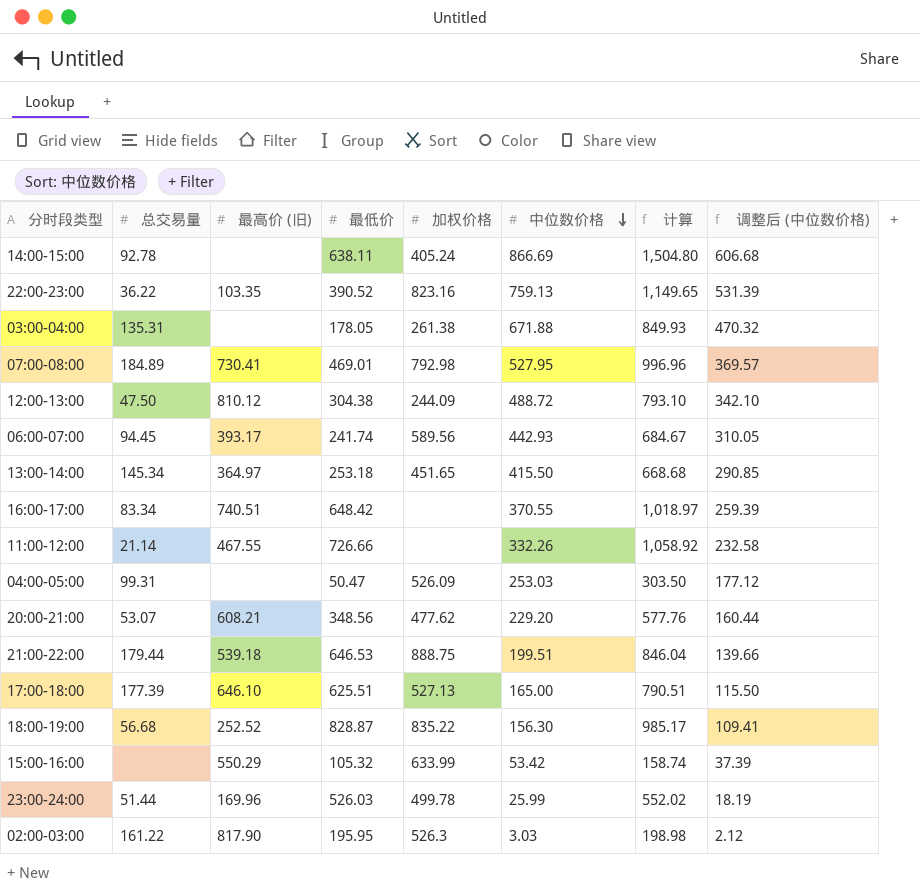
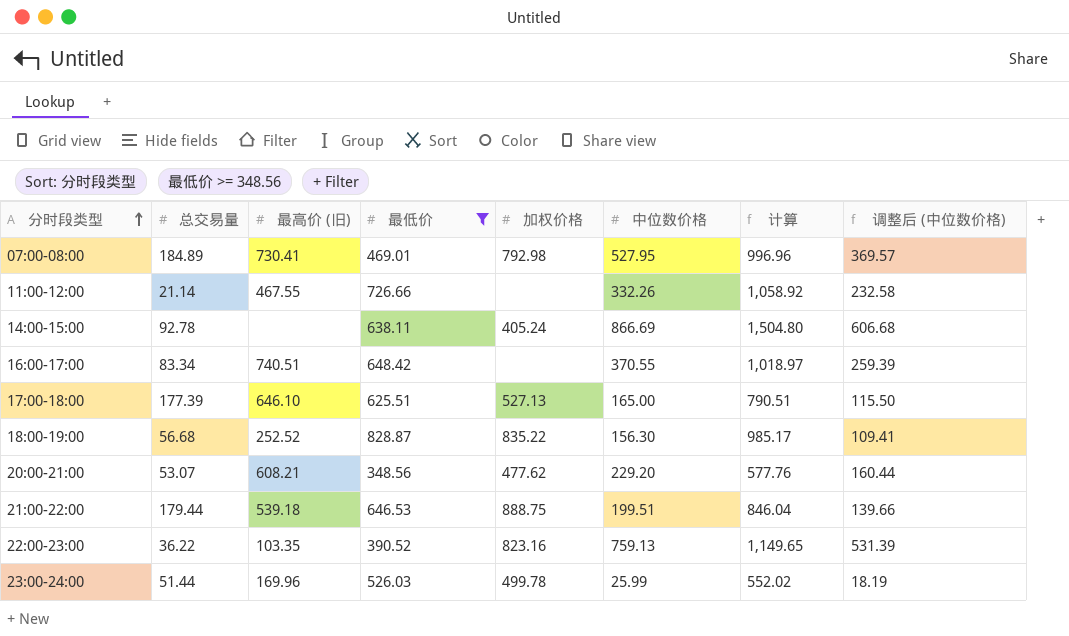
filter: none -> 最低价 >= 348.56
row order: 中位数价格 descending -> 分时段类型 ascending

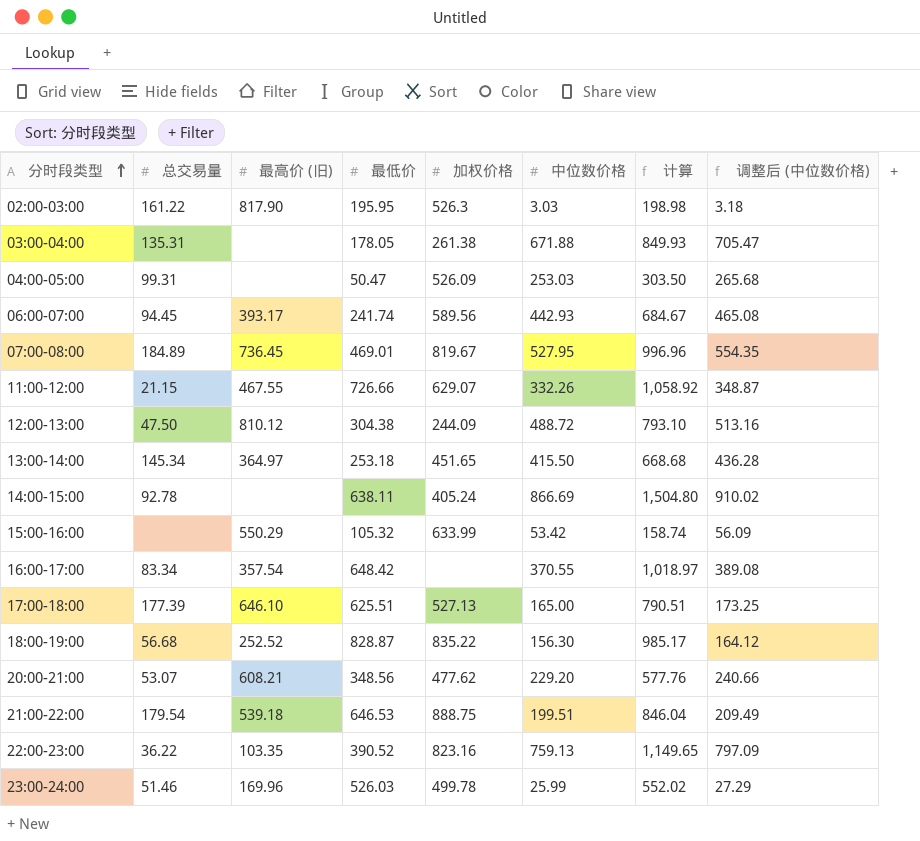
filter: 最低价 >= 348.56 -> none
column 调整后 (中位数价格) | formula: [中位数价格] * 0.7 -> [中位数价格] * 1.05
07:00-08:00 | 最高价 (旧): 730.41 -> 736.45
07:00-08:00 | 加权价格: 792.98 -> 819.67
11:00-12:00 | 总交易量: 21.14 -> 21.15
11:00-12:00 | 加权价格: none -> 629.07
16:00-17:00 | 最高价 (旧): 740.51 -> 357.54
21:00-22:00 | 总交易量: 179.44 -> 179.54
23:00-24:00 | 总交易量: 51.44 -> 51.46

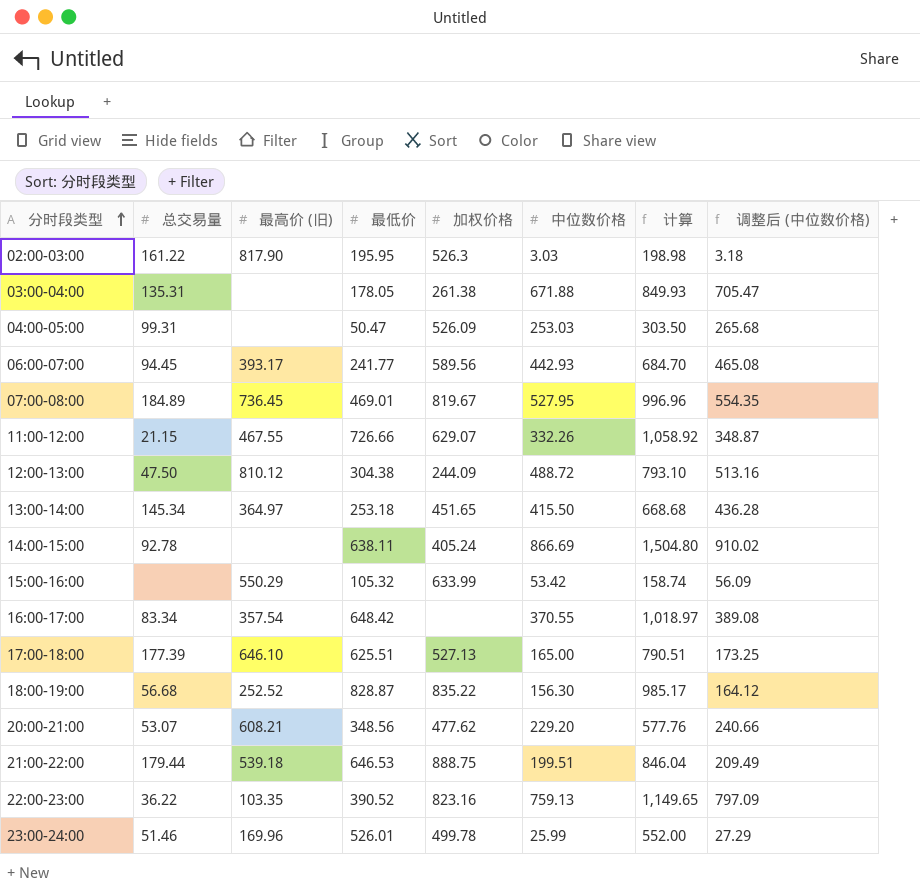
06:00-07:00 | 最低价: 241.74 -> 241.77
06:00-07:00 | 计算: 684.67 -> 684.70
21:00-22:00 | 总交易量: 179.54 -> 179.44
23:00-24:00 | 最低价: 526.03 -> 526.01
23:00-24:00 | 计算: 552.02 -> 552.00

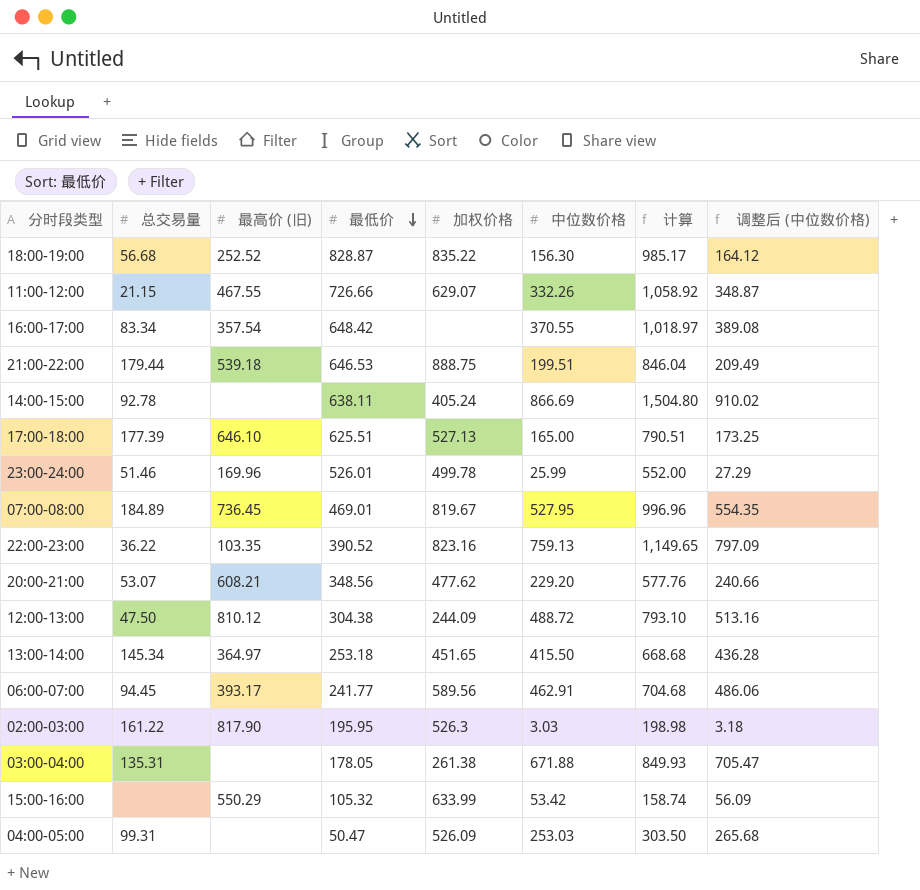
row order: 分时段类型 ascending -> 最低价 descending
06:00-07:00 | 中位数价格: 442.93 -> 462.91
06:00-07:00 | 计算: 684.70 -> 704.68
06:00-07:00 | 调整后 (中位数价格): 465.08 -> 486.06

